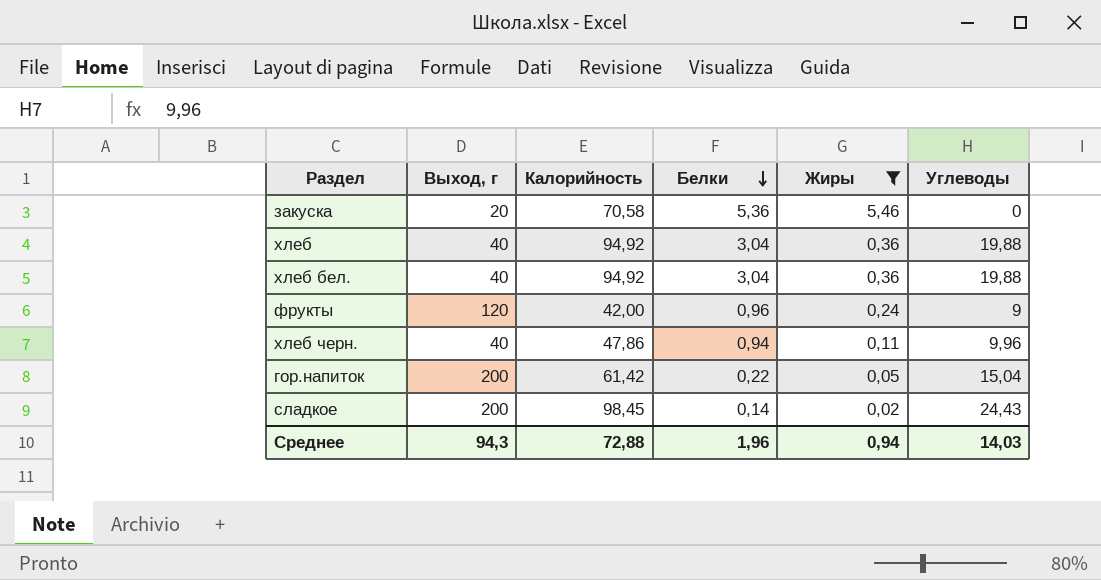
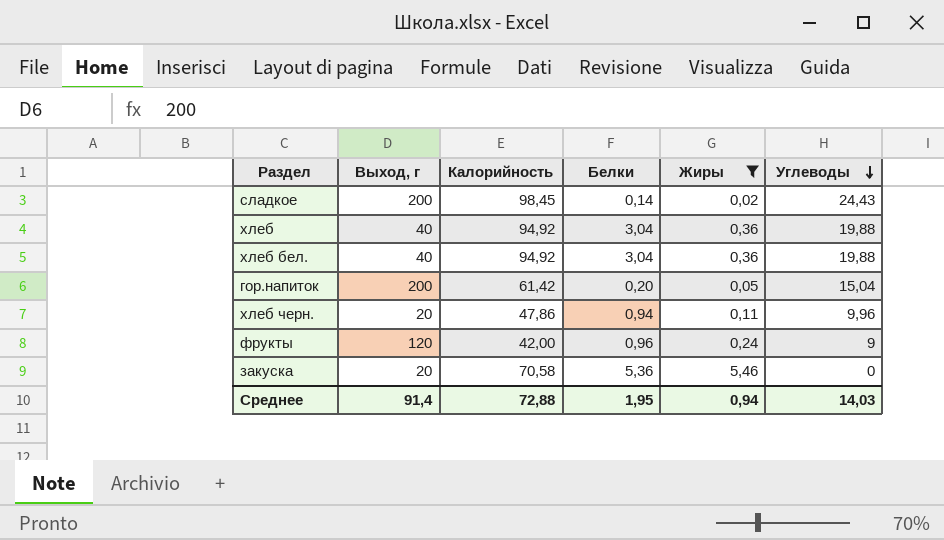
row order: Белки descending -> Углеводы descending
гор.напиток | Белки: 0,22 -> 0,20
хлеб черн. | Выход, г: 40 -> 20
Среднее | Выход, г: 94,3 -> 91,4
Среднее | Белки: 1,96 -> 1,95

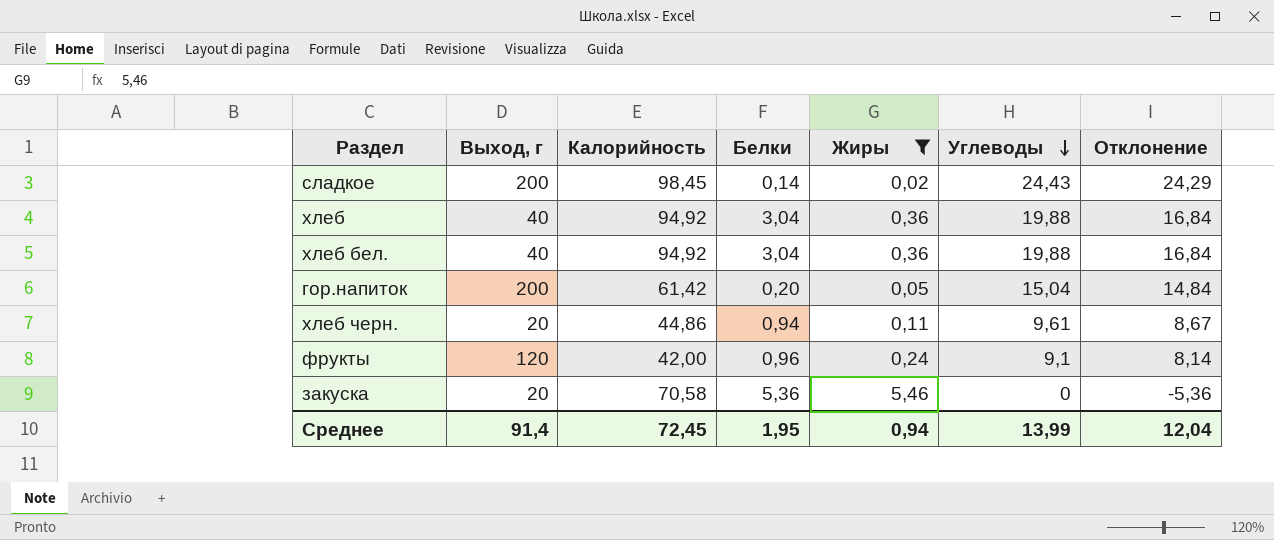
column Отклонение | formula: none -> [Углеводы] - [Белки]
хлеб черн. | Калорийность: 47,86 -> 44,86
хлеб черн. | Углеводы: 9,96 -> 9,61
фрукты | Углеводы: 9 -> 9,1
Среднее | Калорийность: 72,88 -> 72,45
Среднее | Углеводы: 14,03 -> 13,99

